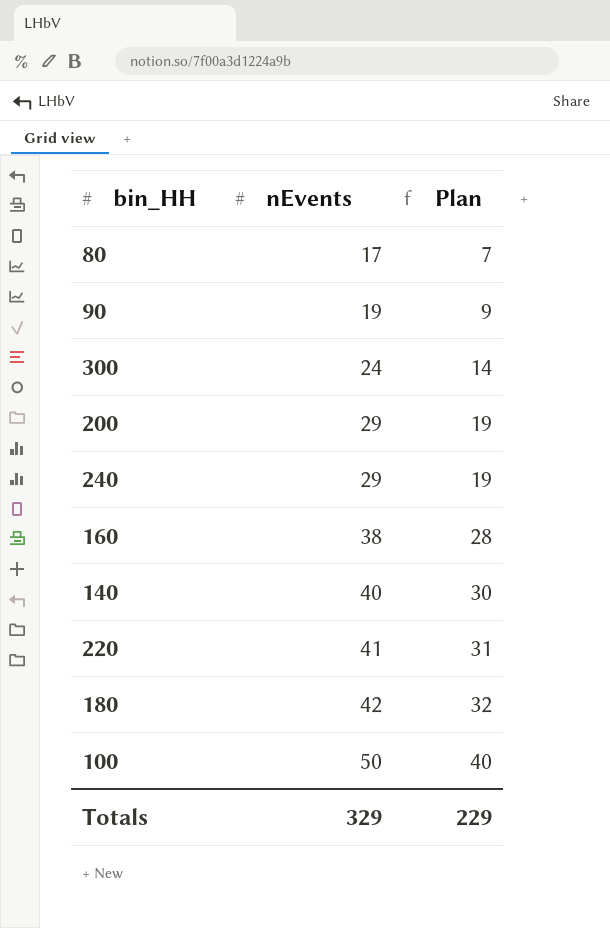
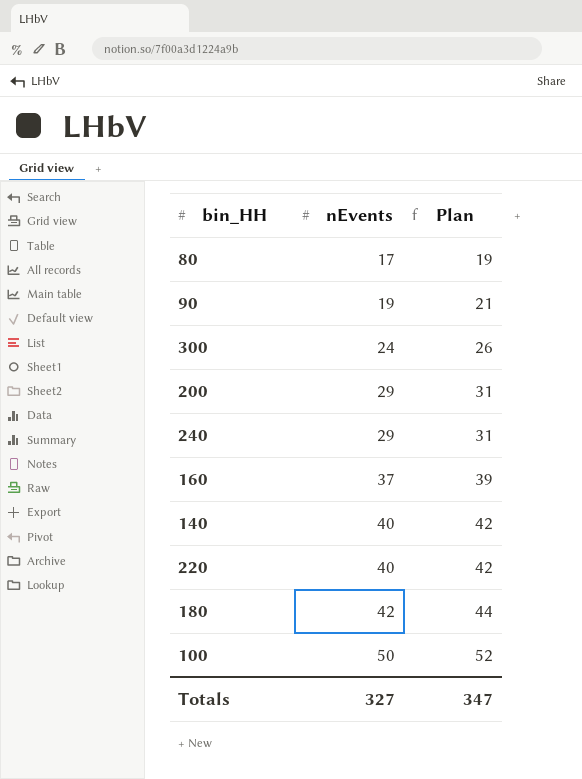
column Plan | formula: [nEvents] - 10 -> [nEvents] + 2
160 | nEvents: 38 -> 37
220 | nEvents: 41 -> 40
Totals | nEvents: 329 -> 327
Totals | Plan: 229 -> 347

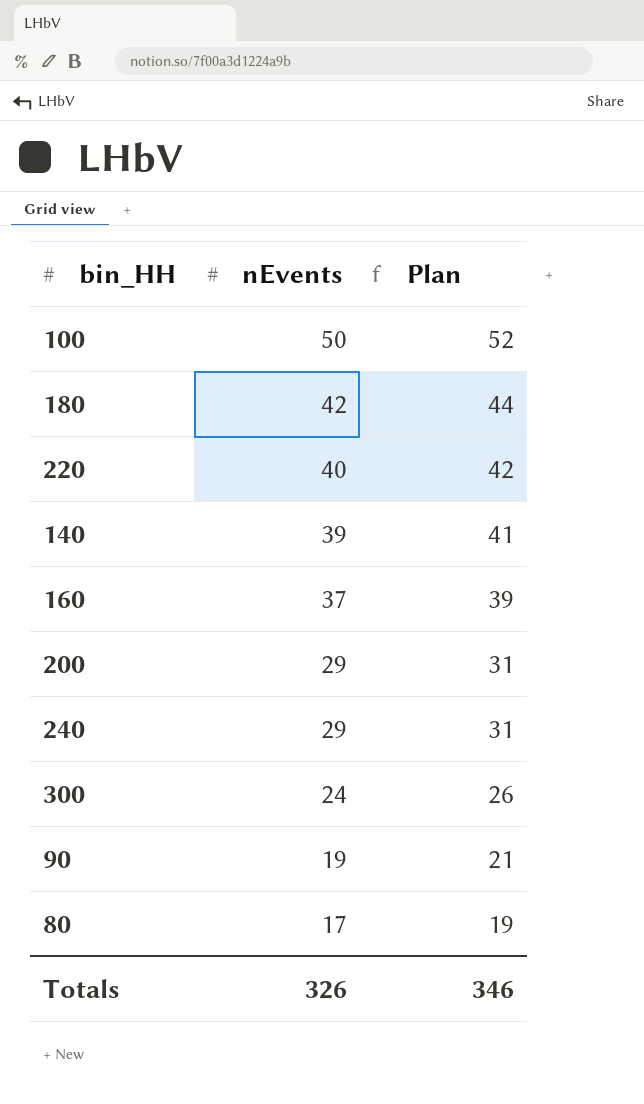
row order: nEvents ascending -> nEvents descending
140 | nEvents: 40 -> 39
140 | Plan: 42 -> 41
Totals | nEvents: 327 -> 326
Totals | Plan: 347 -> 346

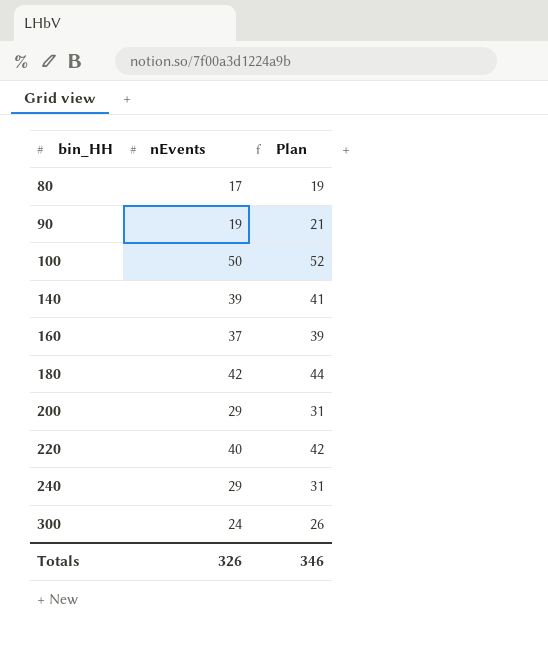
row order: nEvents descending -> bin_HH ascending

